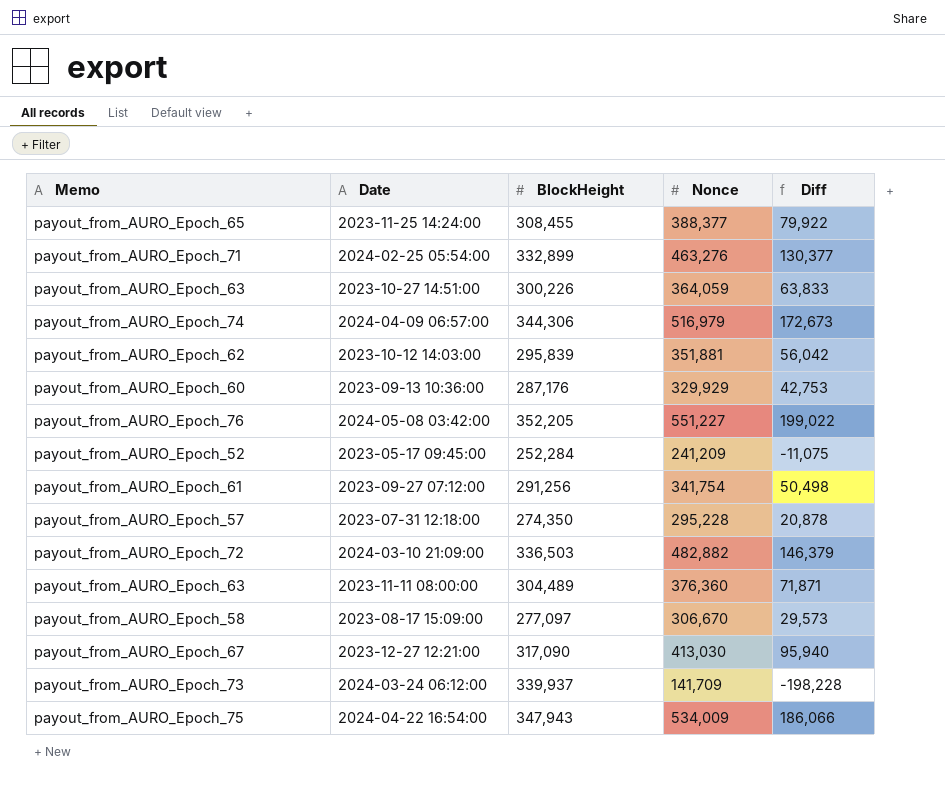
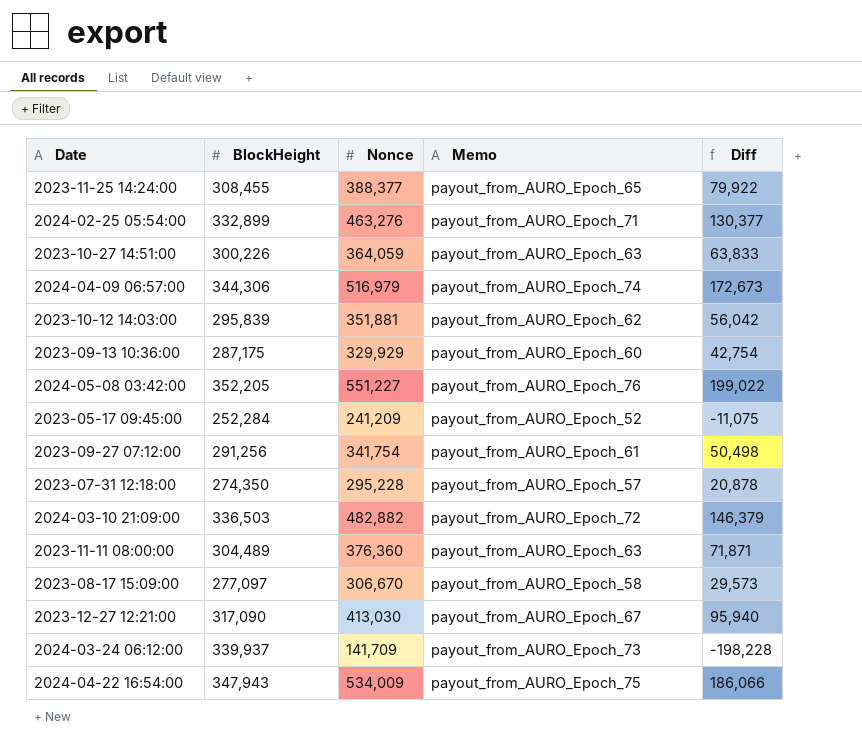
column Memo | position: 1 -> 4
2023-09-13 10:36:00 | BlockHeight: 287,176 -> 287,175
2023-09-13 10:36:00 | Diff: 42,753 -> 42,754

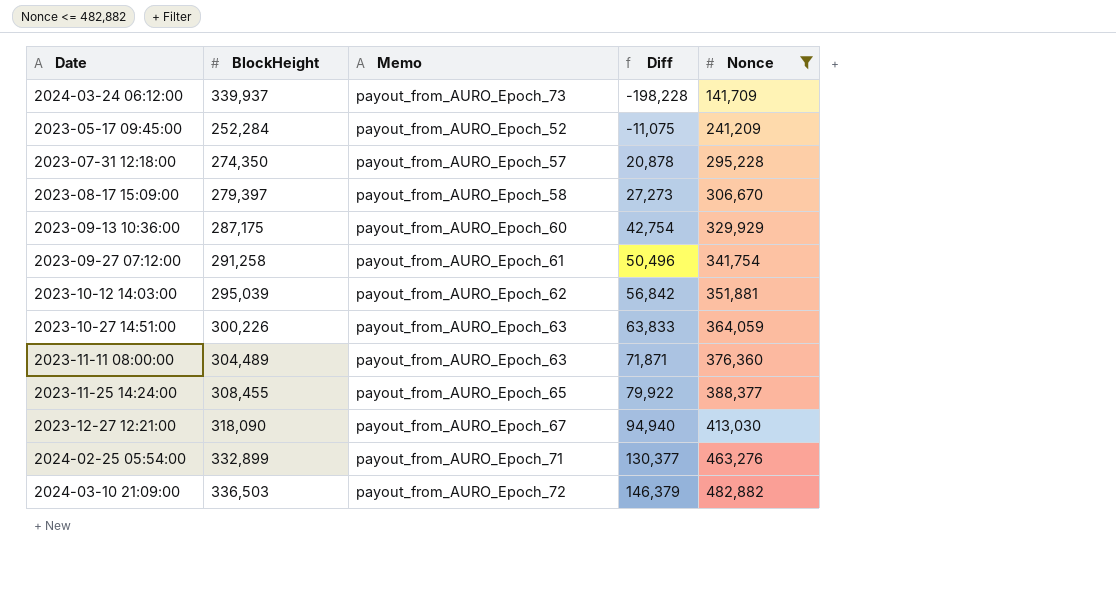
filter: none -> Nonce <= 482,882
row order: none -> Diff ascending
column Nonce | position: 3 -> 5
2023-08-17 15:09:00 | BlockHeight: 277,097 -> 279,397
2023-08-17 15:09:00 | Diff: 29,573 -> 27,273
2023-09-27 07:12:00 | BlockHeight: 291,256 -> 291,258
2023-09-27 07:12:00 | Diff: 50,498 -> 50,496
2023-10-12 14:03:00 | BlockHeight: 295,839 -> 295,039
2023-10-12 14:03:00 | Diff: 56,042 -> 56,842
2023-12-27 12:21:00 | BlockHeight: 317,090 -> 318,090
2023-12-27 12:21:00 | Diff: 95,940 -> 94,940

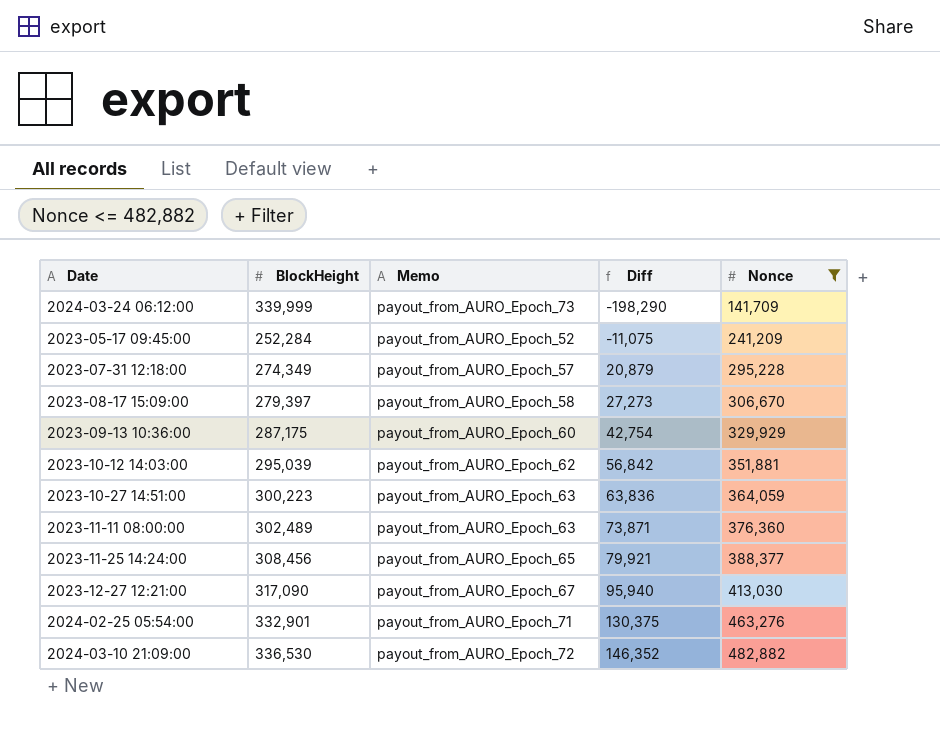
row 2023-09-27 07:12:00: 291,258 | payout_from_AURO_Epoch_61 | 50,496 | 341,754 -> none
2024-03-24 06:12:00 | BlockHeight: 339,937 -> 339,999
2024-03-24 06:12:00 | Diff: -198,228 -> -198,290
2023-07-31 12:18:00 | BlockHeight: 274,350 -> 274,349
2023-07-31 12:18:00 | Diff: 20,878 -> 20,879
2023-10-27 14:51:00 | BlockHeight: 300,226 -> 300,223
2023-10-27 14:51:00 | Diff: 63,833 -> 63,836
2023-11-11 08:00:00 | BlockHeight: 304,489 -> 302,489
2023-11-11 08:00:00 | Diff: 71,871 -> 73,871
2023-11-25 14:24:00 | BlockHeight: 308,455 -> 308,456
2023-11-25 14:24:00 | Diff: 79,922 -> 79,921
2023-12-27 12:21:00 | BlockHeight: 318,090 -> 317,090
2023-12-27 12:21:00 | Diff: 94,940 -> 95,940
2024-02-25 05:54:00 | BlockHeight: 332,899 -> 332,901
2024-02-25 05:54:00 | Diff: 130,377 -> 130,375
2024-03-10 21:09:00 | BlockHeight: 336,503 -> 336,530
2024-03-10 21:09:00 | Diff: 146,379 -> 146,352

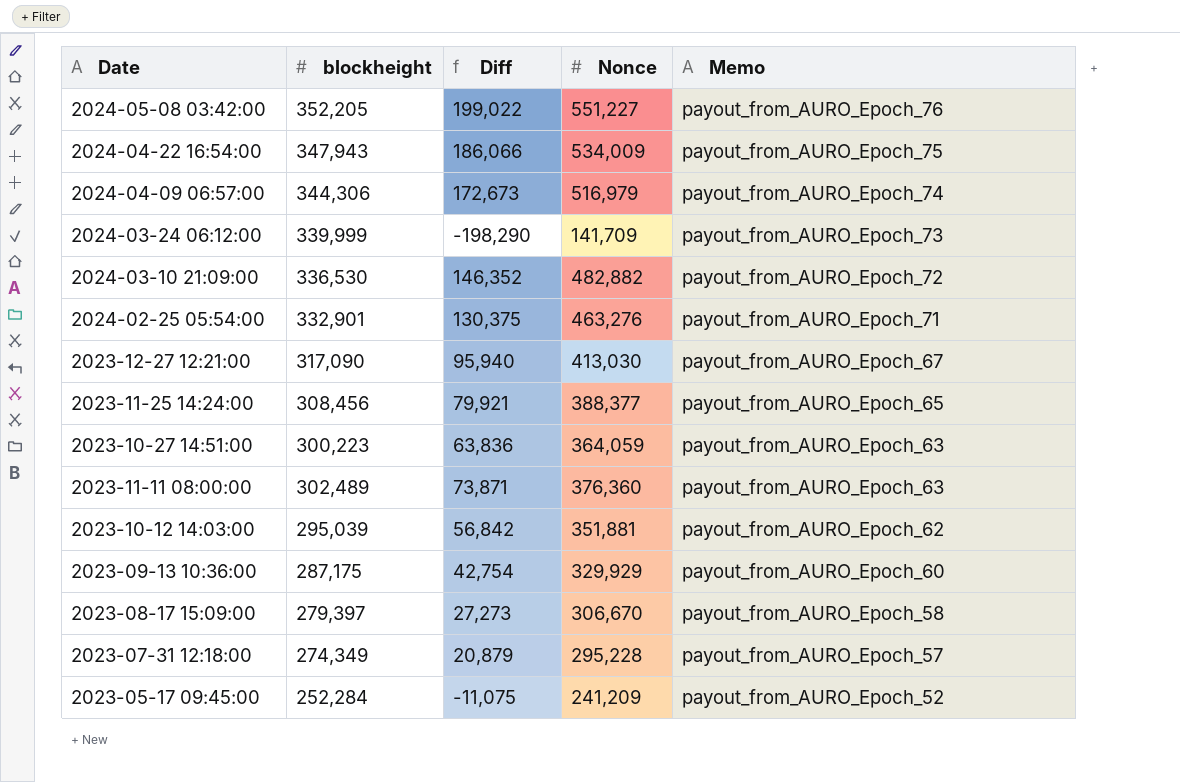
filter: Nonce <= 482,882 -> none
row order: Diff ascending -> Memo descending
column name: BlockHeight -> blockheight
column Memo | position: 3 -> 5

